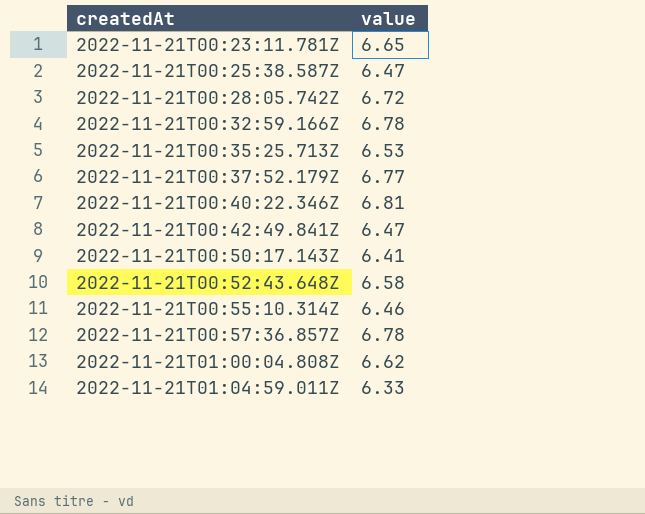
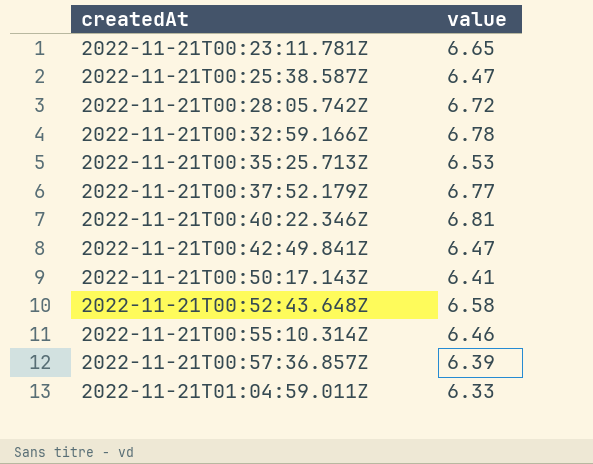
row 2022-11-21T01:00:04.808Z: 6.62 -> none
2022-11-21T00:57:36.857Z | value: 6.78 -> 6.39

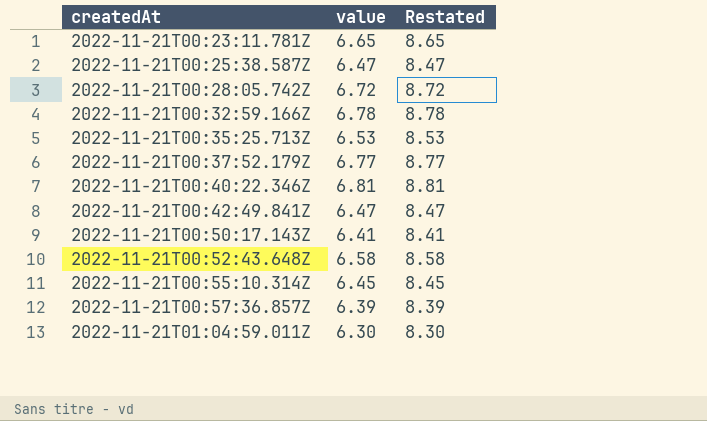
column Restated | formula: none -> [value] + 2
2022-11-21T00:55:10.314Z | value: 6.46 -> 6.45
2022-11-21T01:04:59.011Z | value: 6.33 -> 6.30

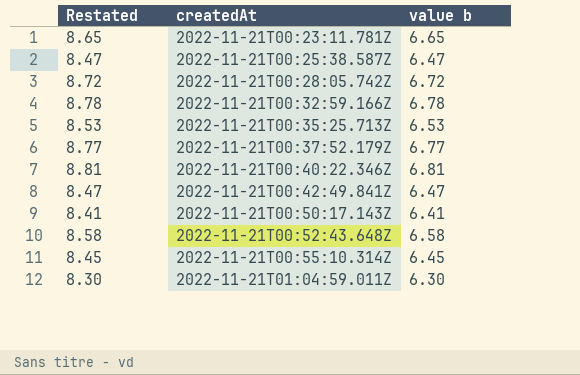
column Restated | position: 3 -> 1
column name: value -> value b
row 2022-11-21T00:57:36.857Z: 6.39 | 8.39 -> none

